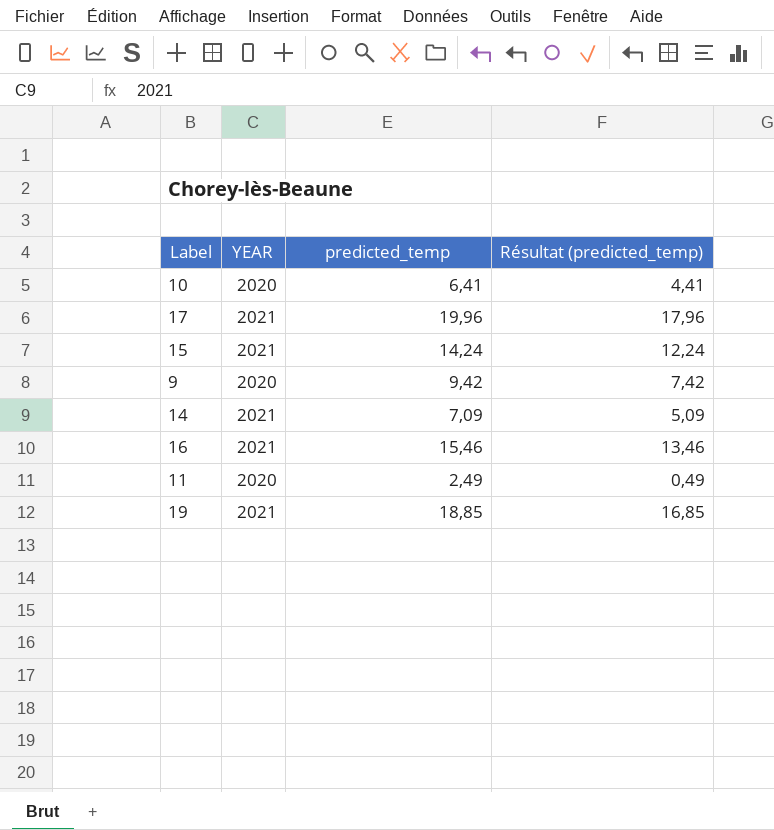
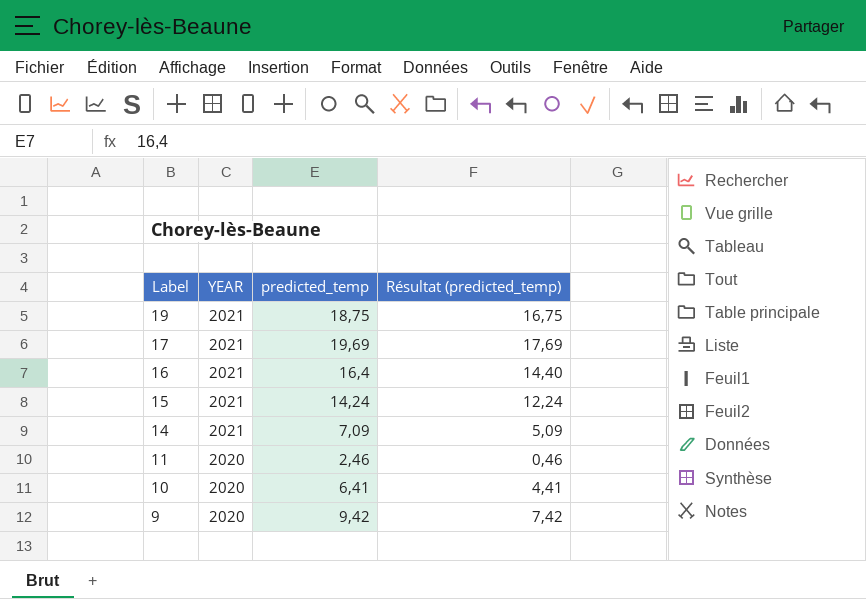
row order: none -> Label descending
19 | predicted_temp: 18,85 -> 18,75
19 | Résultat (predicted_temp): 16,85 -> 16,75
17 | predicted_temp: 19,96 -> 19,69
17 | Résultat (predicted_temp): 17,96 -> 17,69
16 | predicted_temp: 15,46 -> 16,4
16 | Résultat (predicted_temp): 13,46 -> 14,40
11 | predicted_temp: 2,49 -> 2,46
11 | Résultat (predicted_temp): 0,49 -> 0,46

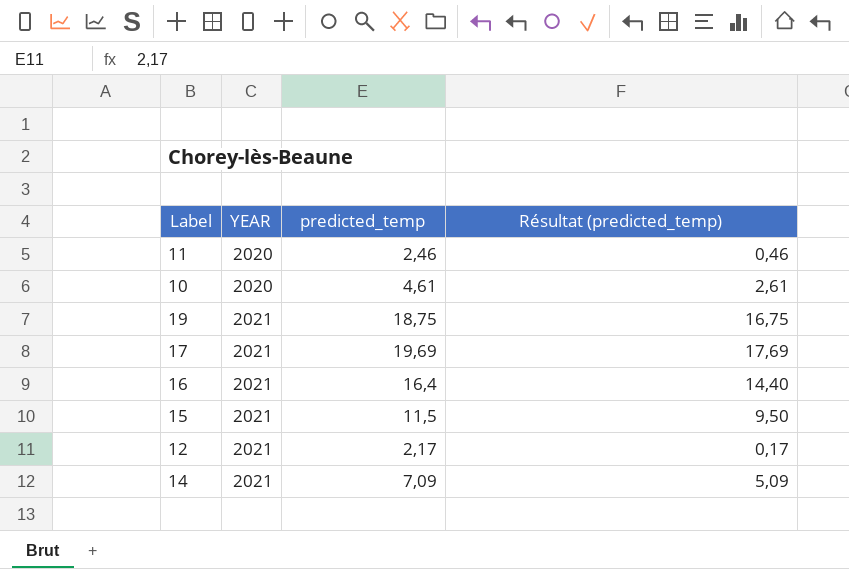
row order: Label descending -> YEAR ascending
row 9: 2020 | 9,42 | 7,42 -> none
10 | predicted_temp: 6,41 -> 4,61
10 | Résultat (predicted_temp): 4,41 -> 2,61
15 | predicted_temp: 14,24 -> 11,5
15 | Résultat (predicted_temp): 12,24 -> 9,50
row 12: none -> 2021 | 2,17 | 0,17

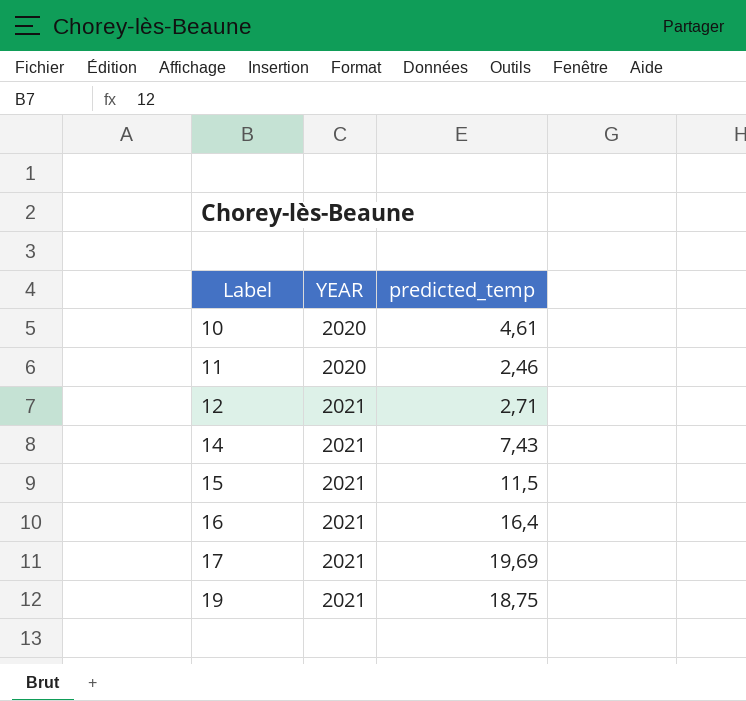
row order: YEAR ascending -> Label ascending
column Résultat (predicted_temp) | formula: [predicted_temp] - 2 -> none
12 | predicted_temp: 2,17 -> 2,71
14 | predicted_temp: 7,09 -> 7,43

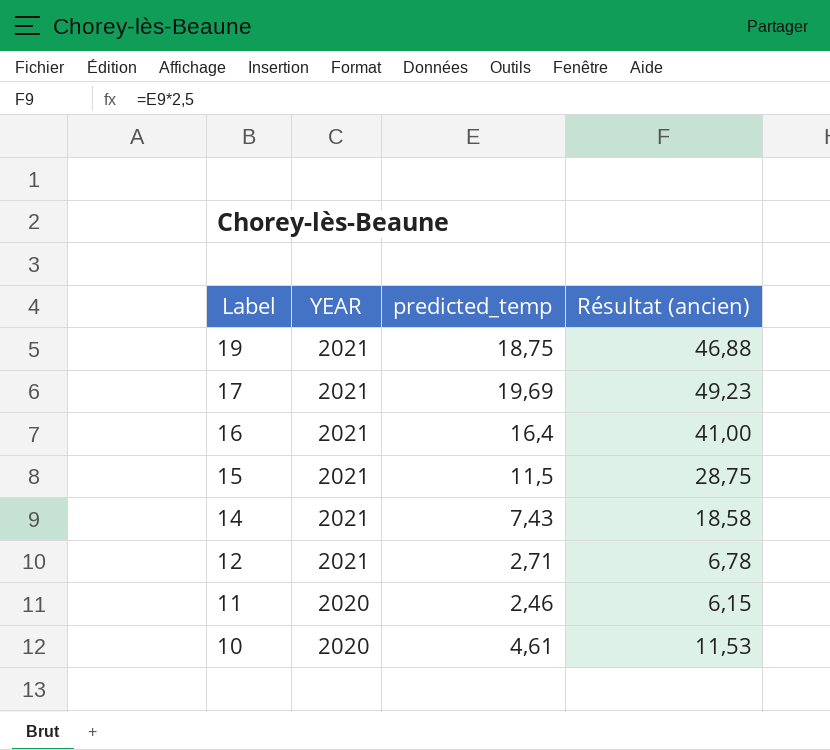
row order: Label ascending -> Label descending
column Résultat (ancien) | formula: none -> [predicted_temp] * 2,5

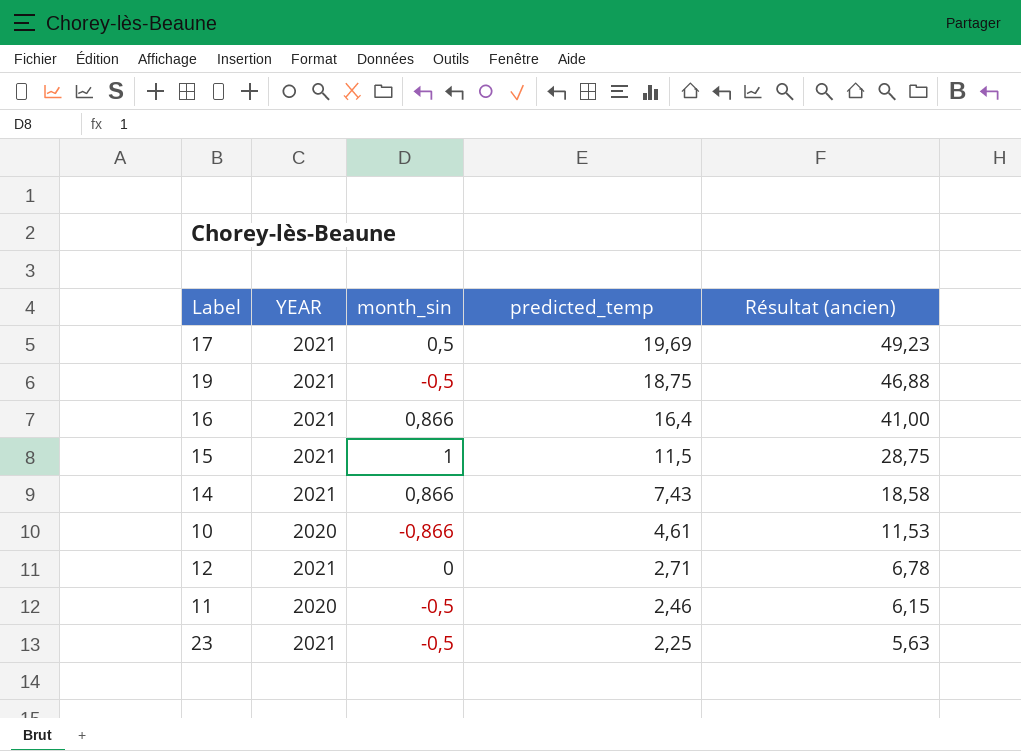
row order: Label descending -> predicted_temp descending
column month_sin | position: none -> 3
row 23: none -> 2021 | -0,5 | 2,25 | 5,63

